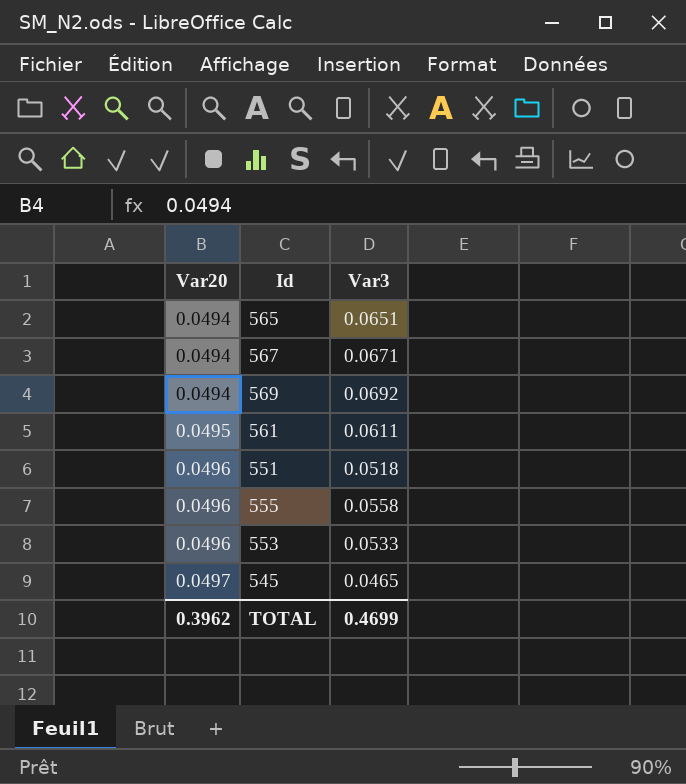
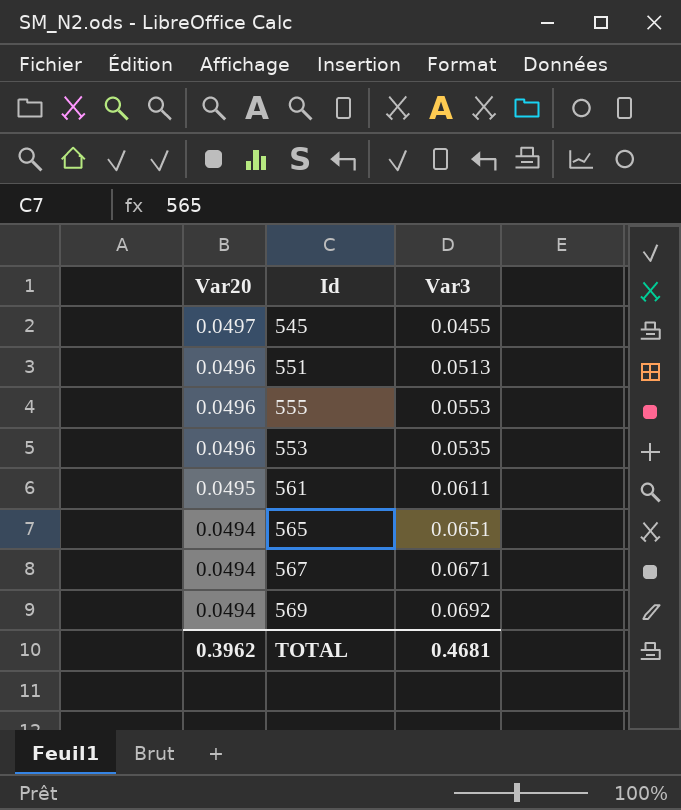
row order: Var20 ascending -> Var20 descending
545 | Var3: 0.0465 -> 0.0455
551 | Var3: 0.0518 -> 0.0513
555 | Var3: 0.0558 -> 0.0553
553 | Var3: 0.0533 -> 0.0535
TOTAL | Var3: 0.4699 -> 0.4681

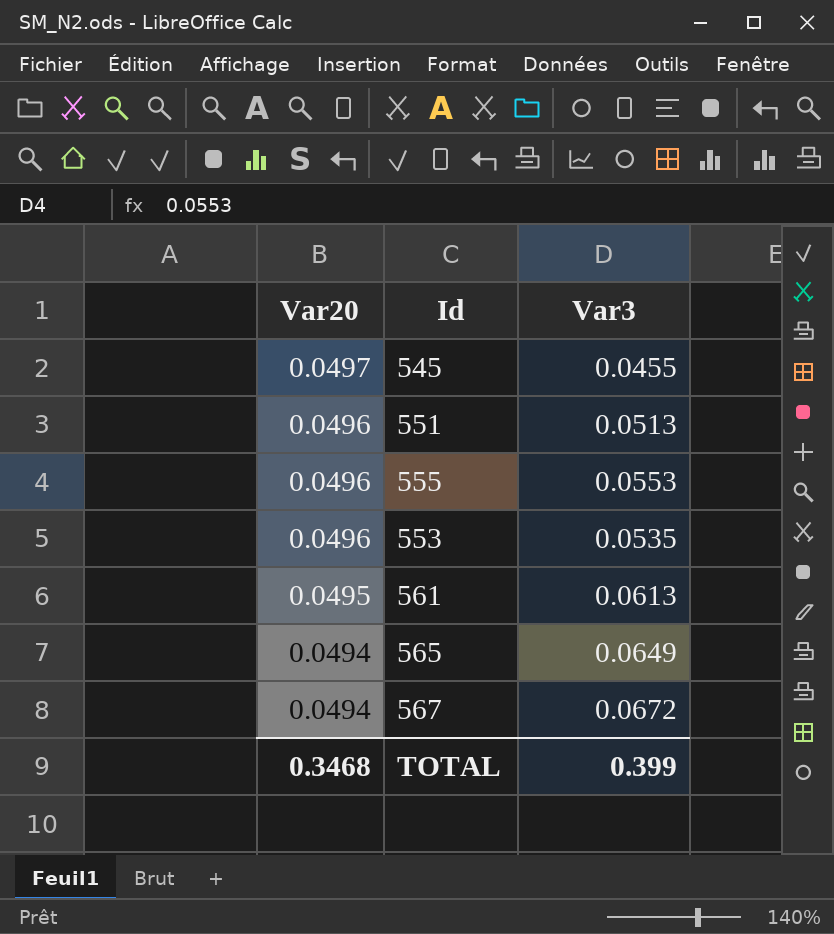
row 569: 0.0494 | 0.0692 -> none
561 | Var3: 0.0611 -> 0.0613
565 | Var3: 0.0651 -> 0.0649
567 | Var3: 0.0671 -> 0.0672
TOTAL | Var20: 0.3962 -> 0.3468
TOTAL | Var3: 0.4681 -> 0.399

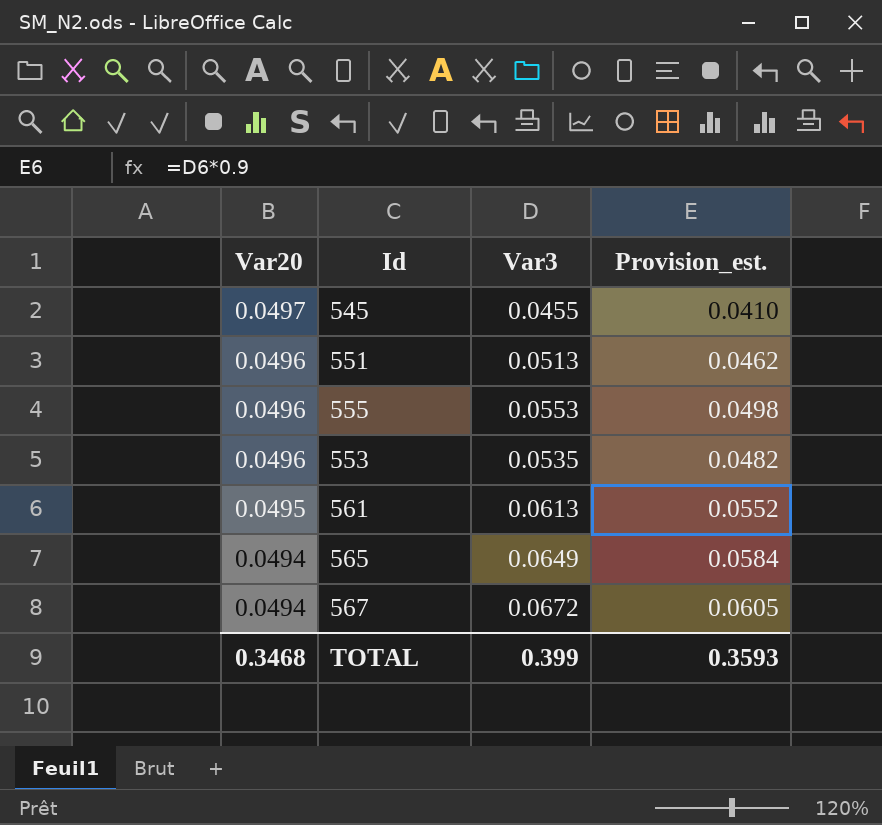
column Provision_est. | formula: none -> [Var3] * 0.9

